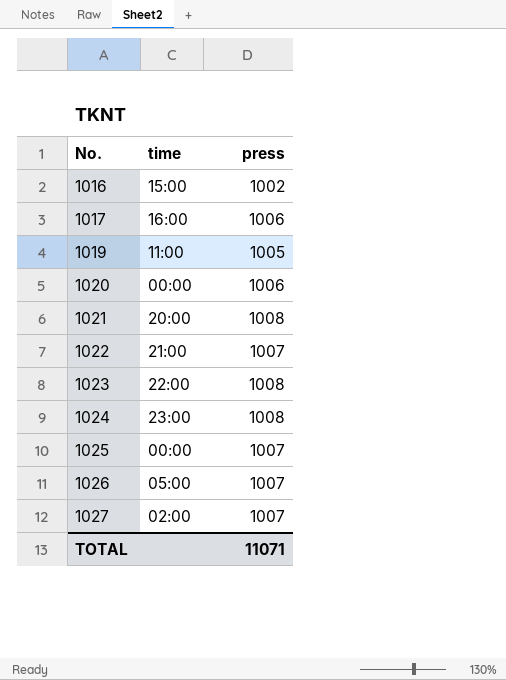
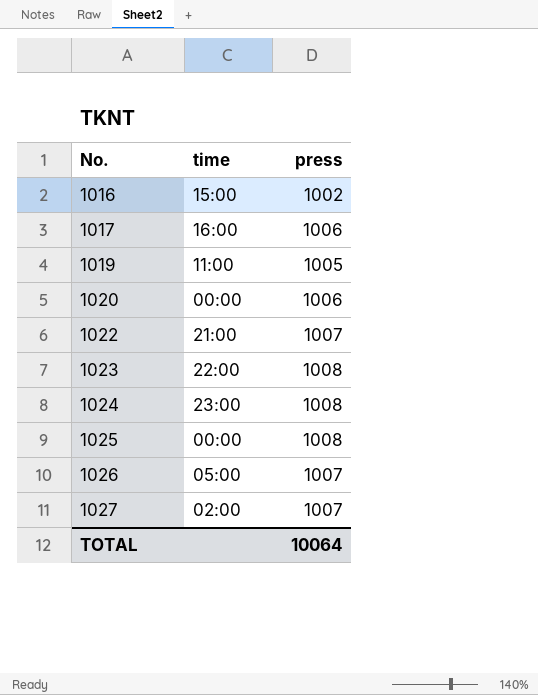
row 1021: 20:00 | 1008 -> none
1025 | press: 1007 -> 1008
TOTAL | press: 11071 -> 10064

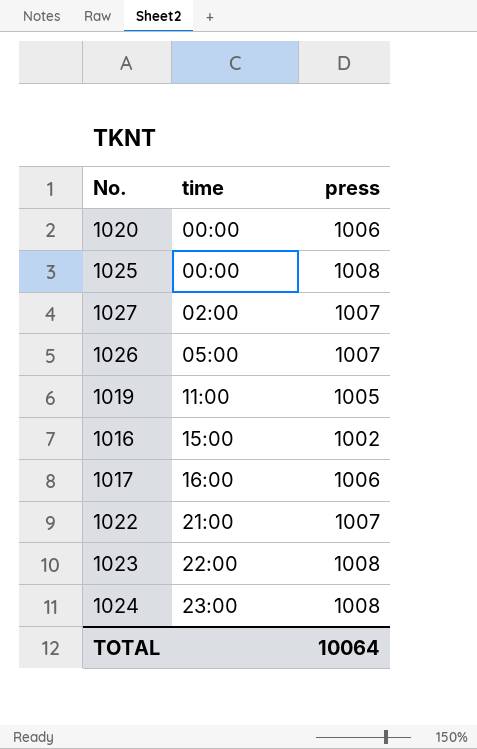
row order: No. ascending -> time ascending

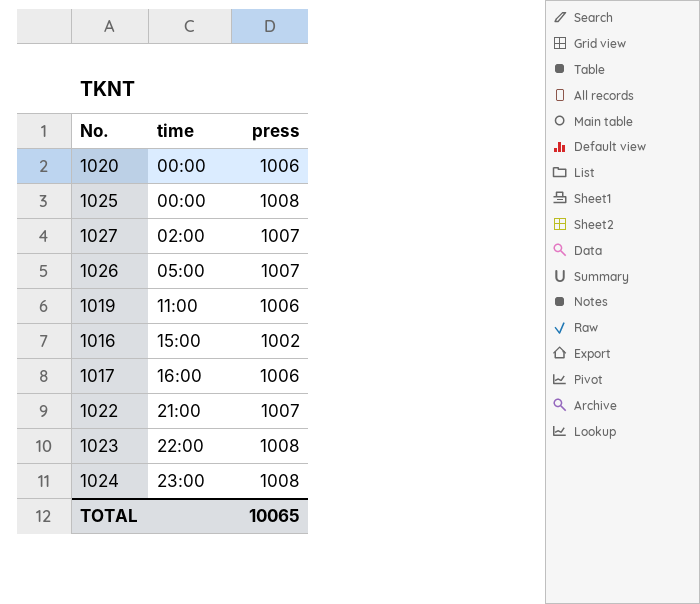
1019 | press: 1005 -> 1006
TOTAL | press: 10064 -> 10065

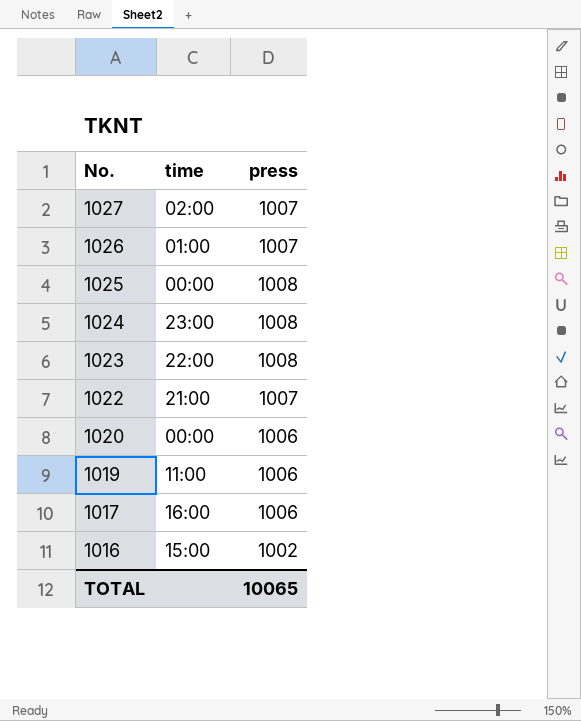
row order: time ascending -> No. descending
1026 | time: 05:00 -> 01:00

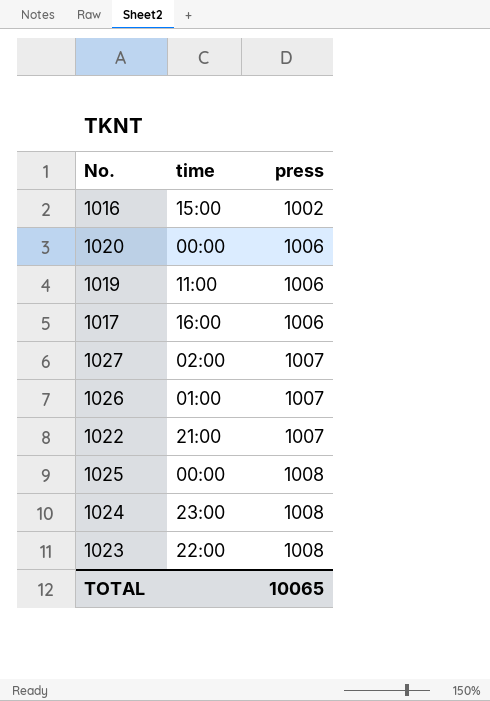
row order: No. descending -> press ascending

